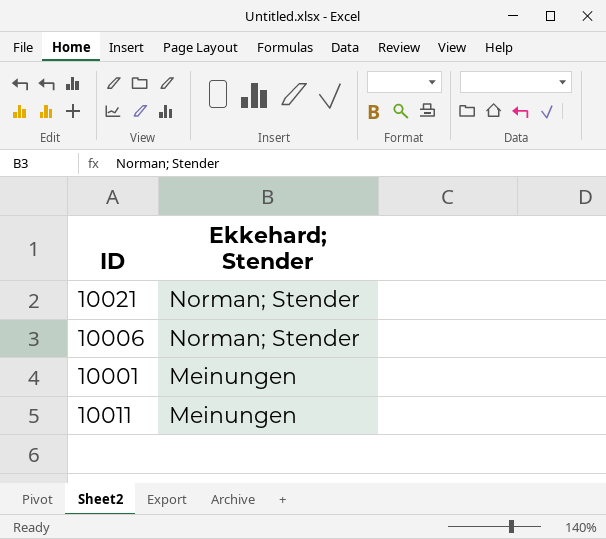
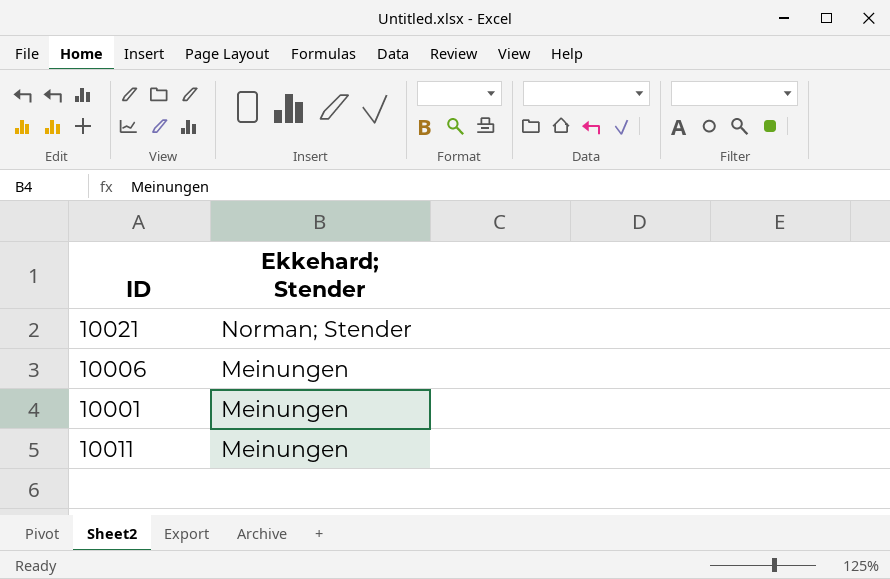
10006 | Ekkehard; Stender: Norman; Stender -> Meinungen

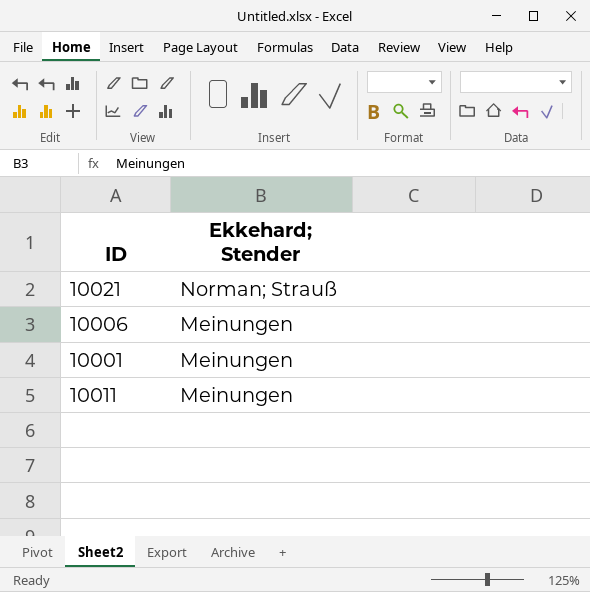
10021 | Ekkehard; Stender: Norman; Stender -> Norman; Strauß

